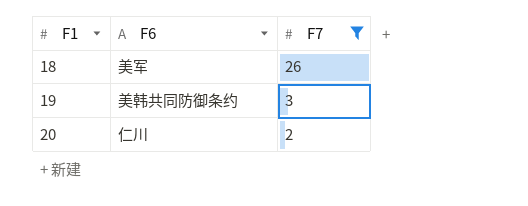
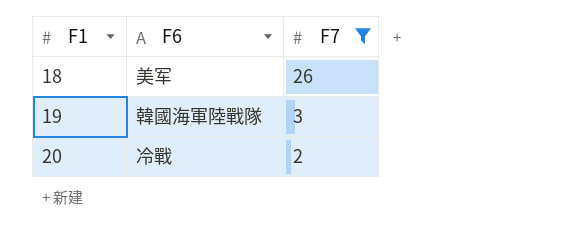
19 | F6: 美韩共同防御条约 -> 韓國海軍陸戰隊
20 | F6: 仁川 -> 冷戰

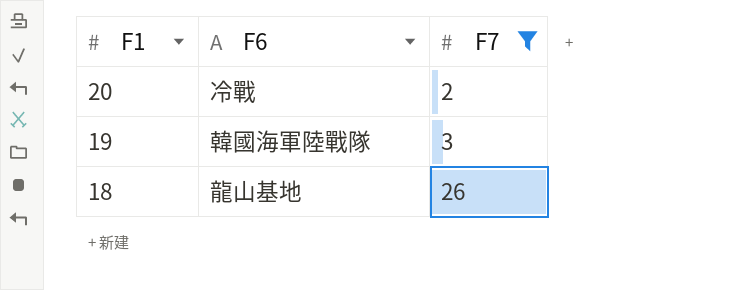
row order: F1 ascending -> F1 descending
18 | F6: 美军 -> 龍山基地

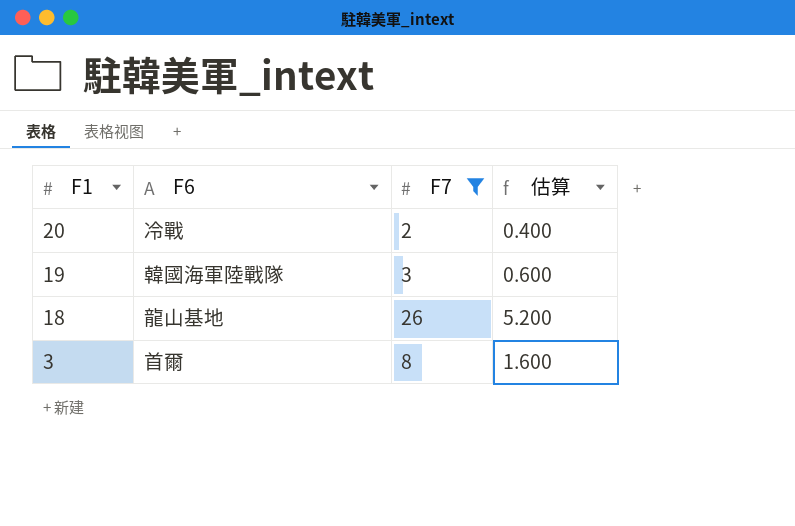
column 估算 | formula: none -> [F7] * 0.2
row 3: none -> 首爾 | 8 | 1.600

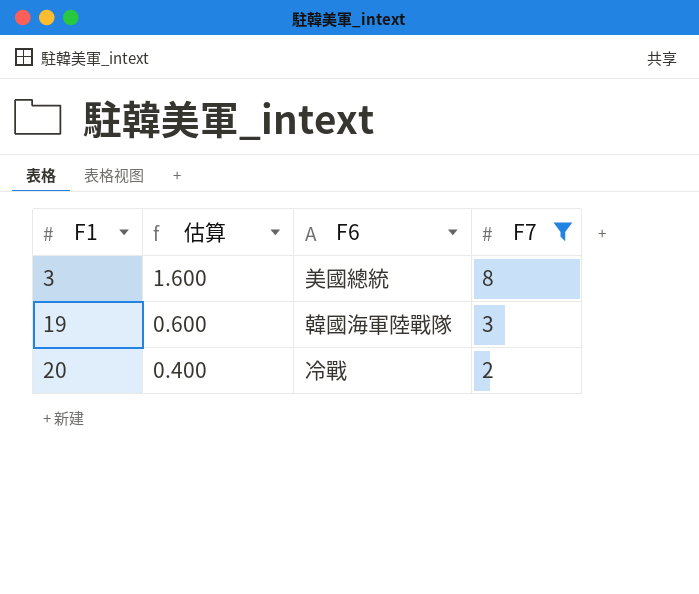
row order: F1 descending -> F1 ascending
column 估算 | position: 4 -> 2
row 18: 龍山基地 | 26 | 5.200 -> none
3 | F6: 首爾 -> 美國總統

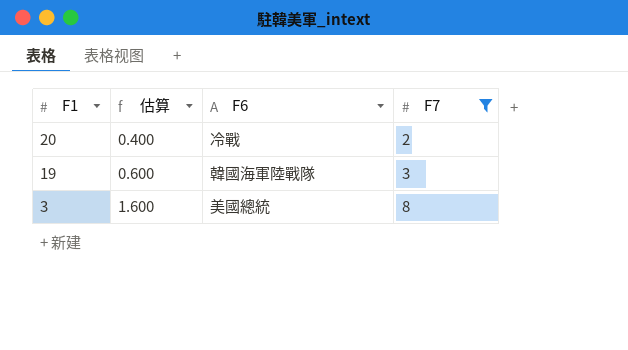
row order: F1 ascending -> F1 descending

